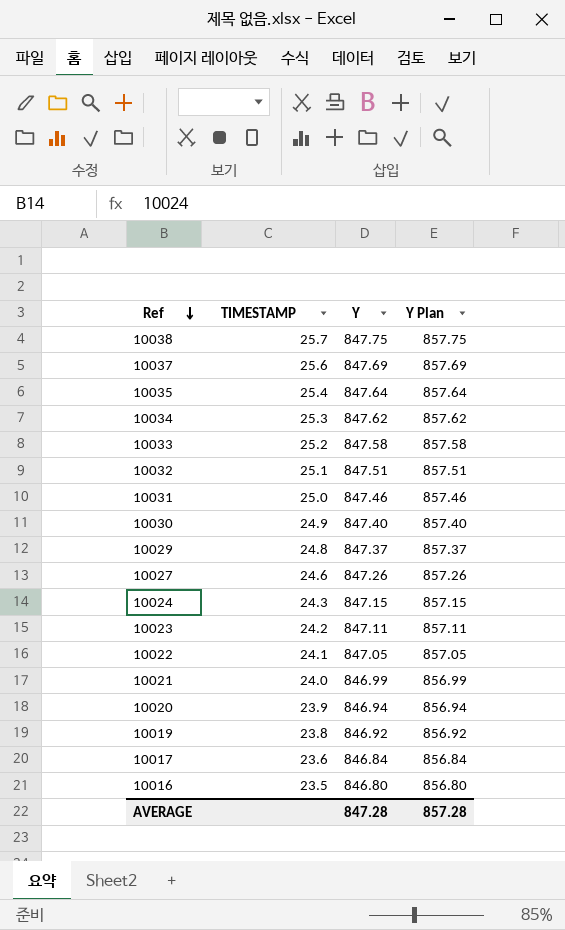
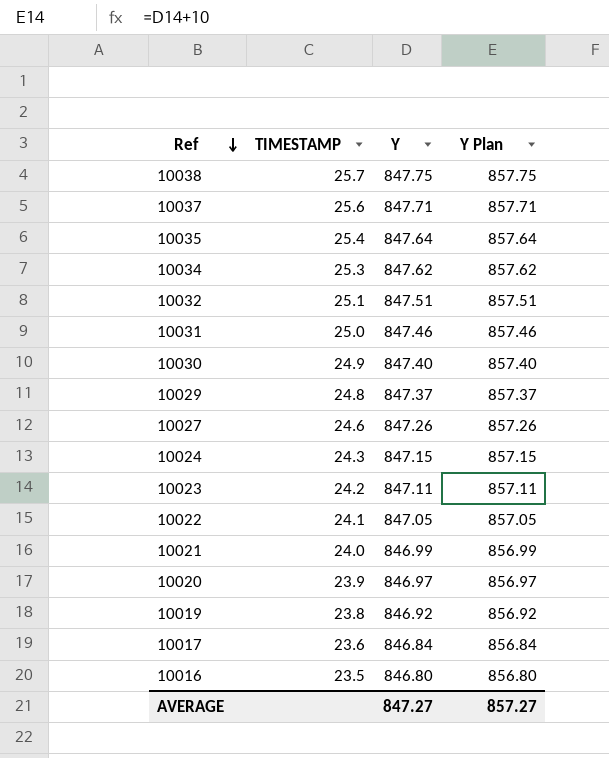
row 10033: 25.2 | 847.58 | 857.58 -> none
10037 | Y: 847.69 -> 847.71
10037 | Y Plan: 857.69 -> 857.71
10020 | Y: 846.94 -> 846.97
10020 | Y Plan: 856.94 -> 856.97
AVERAGE | Y: 847.28 -> 847.27
AVERAGE | Y Plan: 857.28 -> 857.27

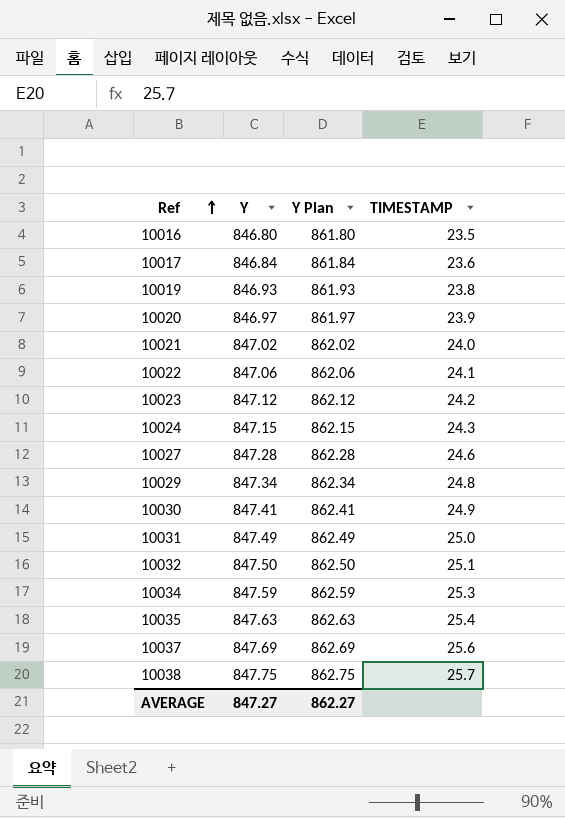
row order: Ref descending -> Ref ascending
column Y Plan | formula: [Y] + 10 -> [Y] + 15
column TIMESTAMP | position: 2 -> 4
10019 | Y: 846.92 -> 846.93
10021 | Y: 846.99 -> 847.02
10022 | Y: 847.05 -> 847.06
10023 | Y: 847.11 -> 847.12
10027 | Y: 847.26 -> 847.28
10029 | Y: 847.37 -> 847.34
10030 | Y: 847.40 -> 847.41
10031 | Y: 847.46 -> 847.49
10032 | Y: 847.51 -> 847.50
10034 | Y: 847.62 -> 847.59
10035 | Y: 847.64 -> 847.63
10037 | Y: 847.71 -> 847.69
AVERAGE | Y Plan: 857.27 -> 862.27

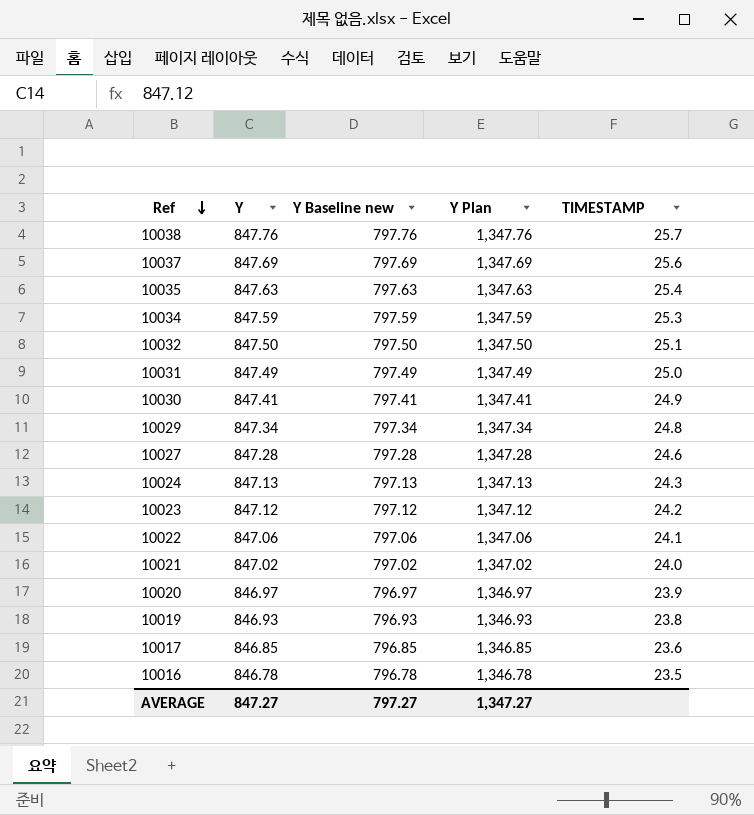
row order: Ref ascending -> Ref descending
column Y Baseline new | formula: none -> [Y] - 50
column Y Plan | formula: [Y] + 15 -> [Y] + 500
10038 | Y: 847.75 -> 847.76
10024 | Y: 847.15 -> 847.13
10017 | Y: 846.84 -> 846.85
10016 | Y: 846.80 -> 846.78
AVERAGE | Y Plan: 862.27 -> 1,347.27

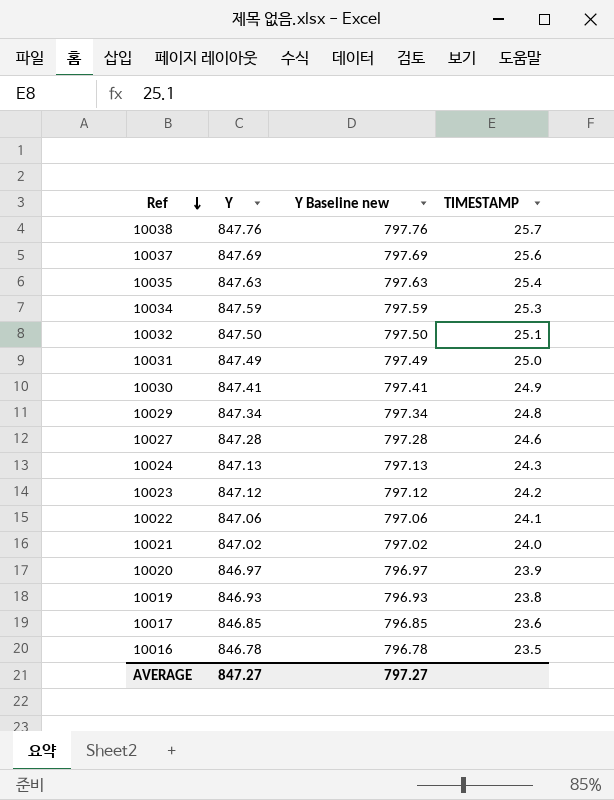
column Y Plan | formula: [Y] + 500 -> none

